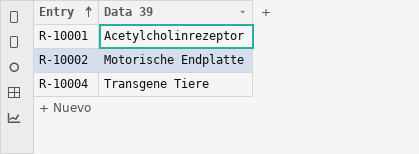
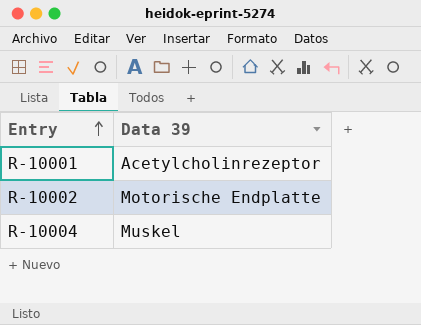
R-10004 | Data 39: Transgene Tiere -> Muskel

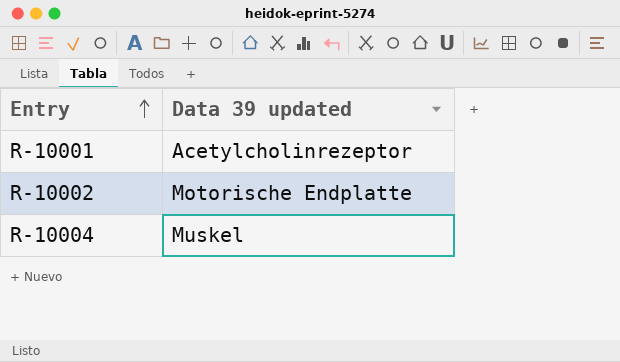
column name: Data 39 -> Data 39 updated

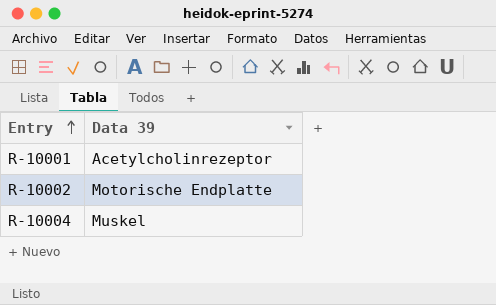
column name: Data 39 updated -> Data 39

